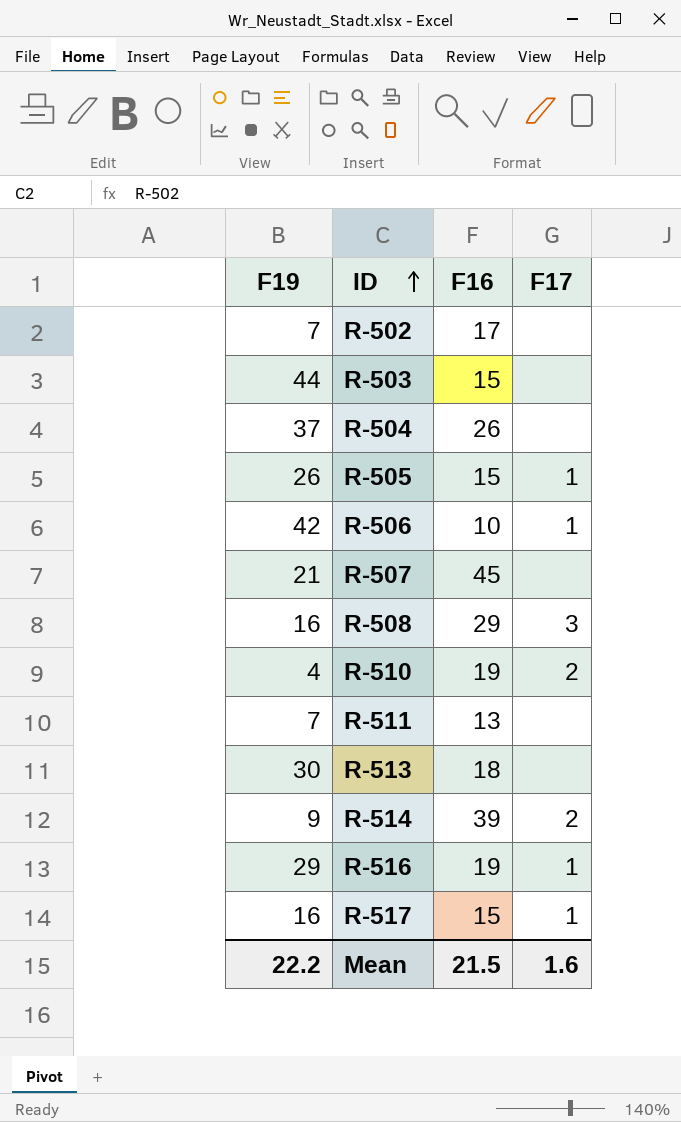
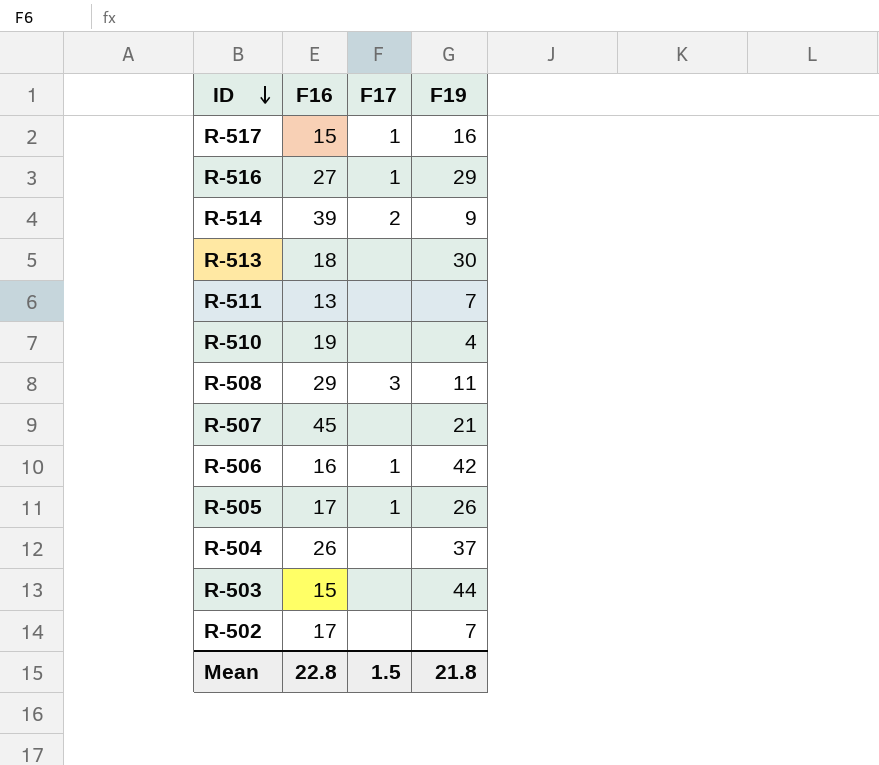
row order: ID ascending -> ID descending
column F19 | position: 1 -> 4
R-516 | F16: 19 -> 27
R-510 | F17: 2 -> none
R-508 | F19: 16 -> 11
R-506 | F16: 10 -> 16
R-505 | F16: 15 -> 17
Mean | F16: 21.5 -> 22.8
Mean | F17: 1.6 -> 1.5
Mean | F19: 22.2 -> 21.8

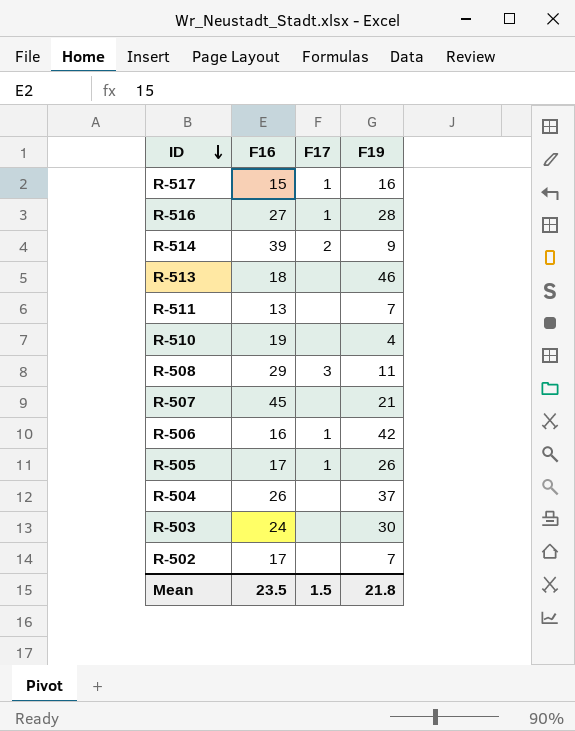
R-516 | F19: 29 -> 28
R-513 | F19: 30 -> 46
R-503 | F16: 15 -> 24
R-503 | F19: 44 -> 30
Mean | F16: 22.8 -> 23.5

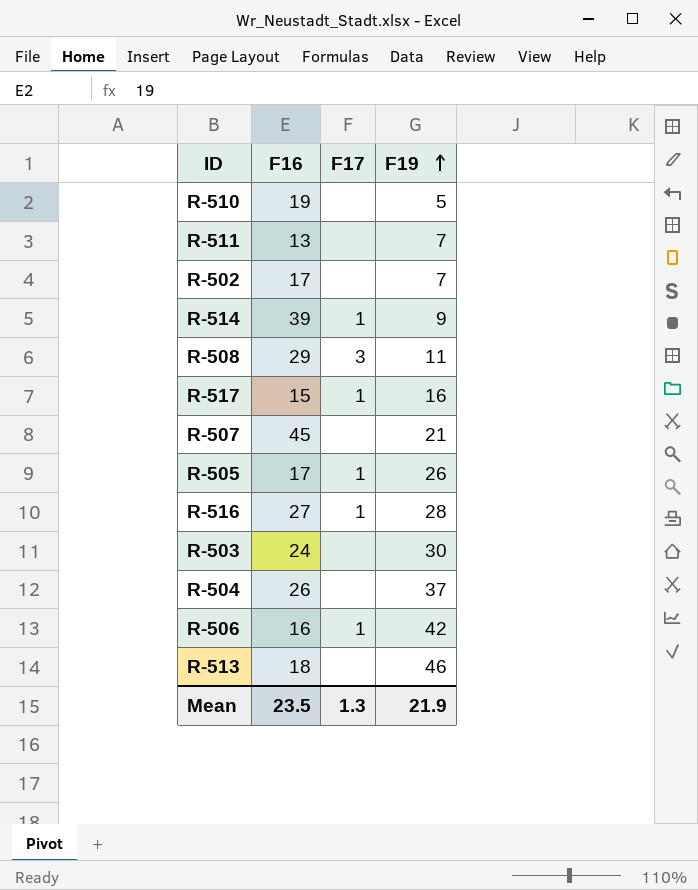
row order: ID descending -> F19 ascending
R-510 | F19: 4 -> 5
R-514 | F17: 2 -> 1
Mean | F17: 1.5 -> 1.3
Mean | F19: 21.8 -> 21.9

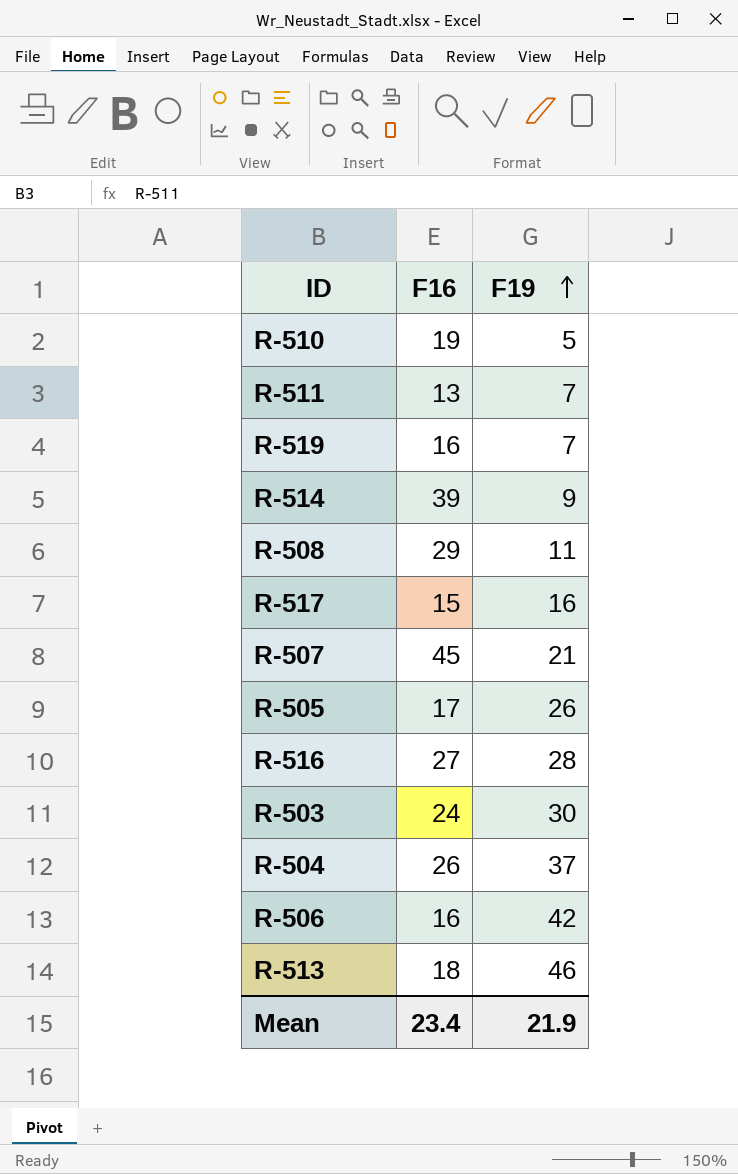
column F17 | position: 3 -> none
row R-502: 17 | none | 7 -> none
row R-519: none -> 16 | 7
Mean | F16: 23.5 -> 23.4

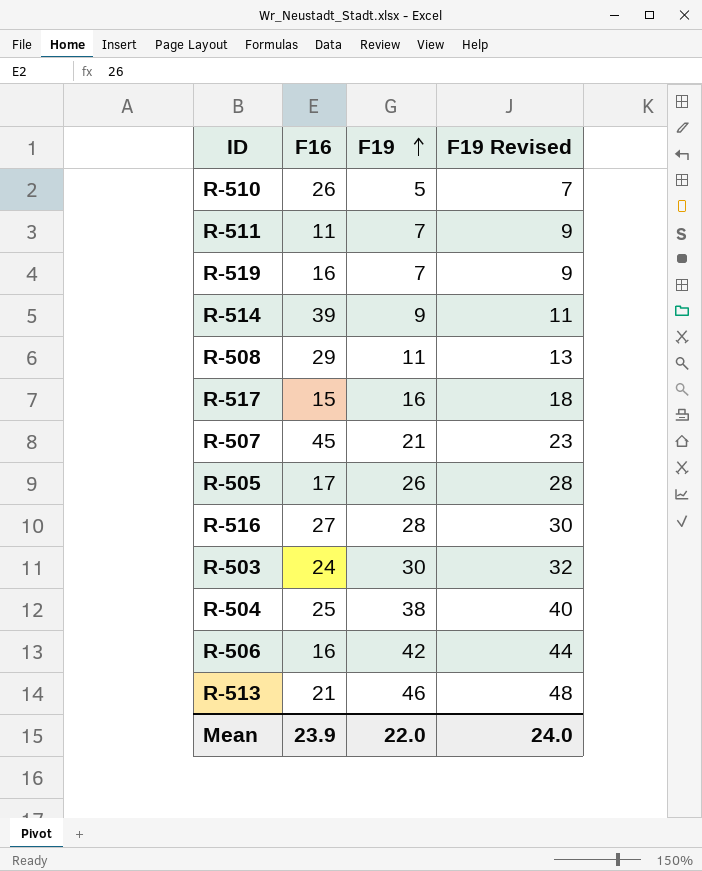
column F19 Revised | formula: none -> [F19] + 2
R-510 | F16: 19 -> 26
R-511 | F16: 13 -> 11
R-504 | F16: 26 -> 25
R-504 | F19: 37 -> 38
R-513 | F16: 18 -> 21
Mean | F16: 23.4 -> 23.9
Mean | F19: 21.9 -> 22.0

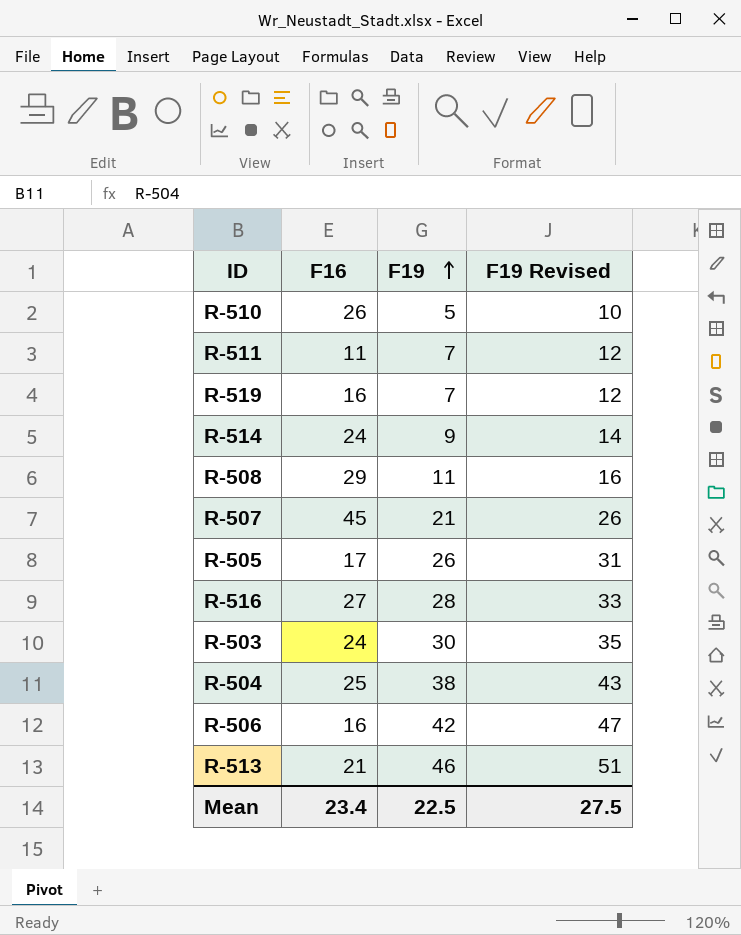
column F19 Revised | formula: [F19] + 2 -> [F19] + 5
row R-517: 15 | 16 | 18 -> none
R-514 | F16: 39 -> 24
Mean | F16: 23.9 -> 23.4
Mean | F19: 22.0 -> 22.5
Mean | F19 Revised: 24.0 -> 27.5

